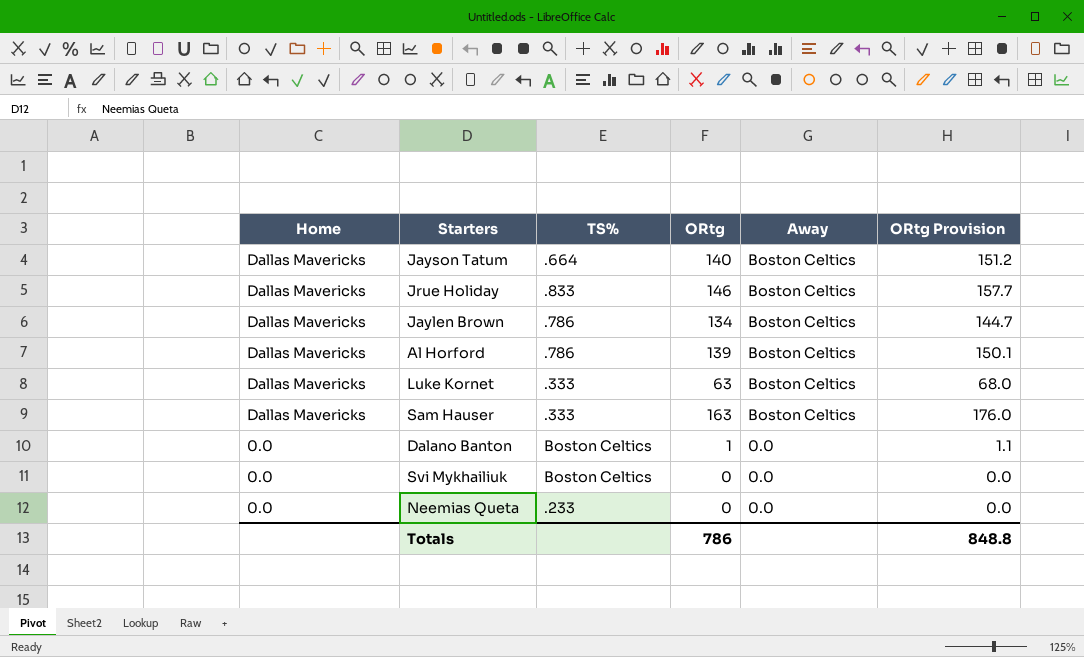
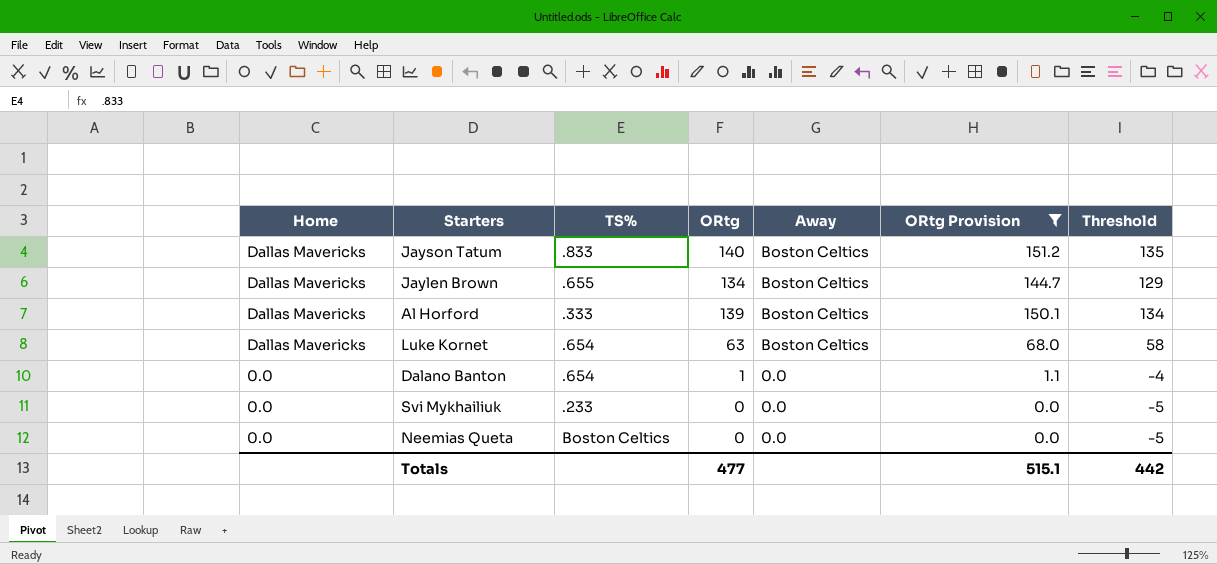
filter: none -> ORtg Provision <= 151.2
column Threshold | formula: none -> [ORtg] - 5
Jayson Tatum | TS%: .664 -> .833
Jaylen Brown | TS%: .786 -> .655
Al Horford | TS%: .786 -> .333
Luke Kornet | TS%: .333 -> .654
Dalano Banton | TS%: Boston Celtics -> .654
Svi Mykhailiuk | TS%: Boston Celtics -> .233
Neemias Queta | TS%: .233 -> Boston Celtics
Totals | ORtg: 786 -> 477
Totals | ORtg Provision: 848.8 -> 515.1

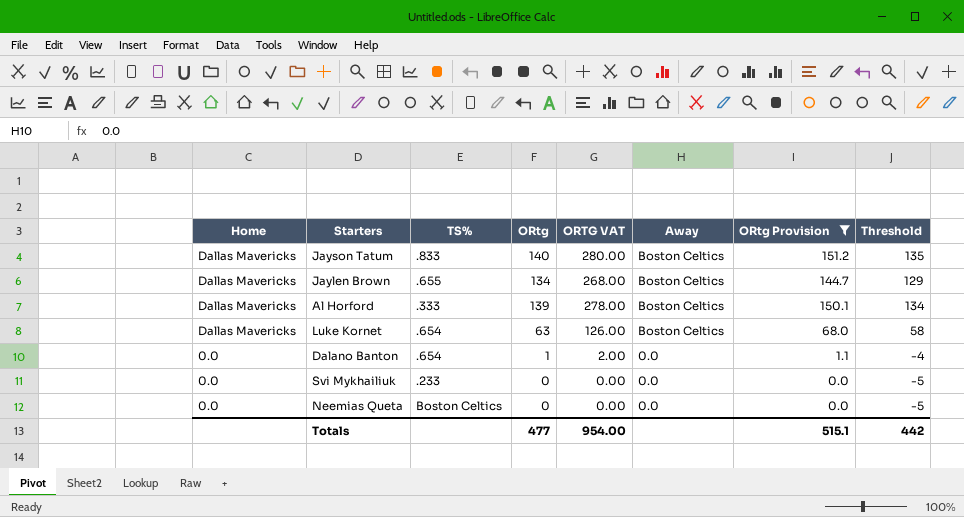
column ORTG VAT | formula: none -> [ORtg] * 2

